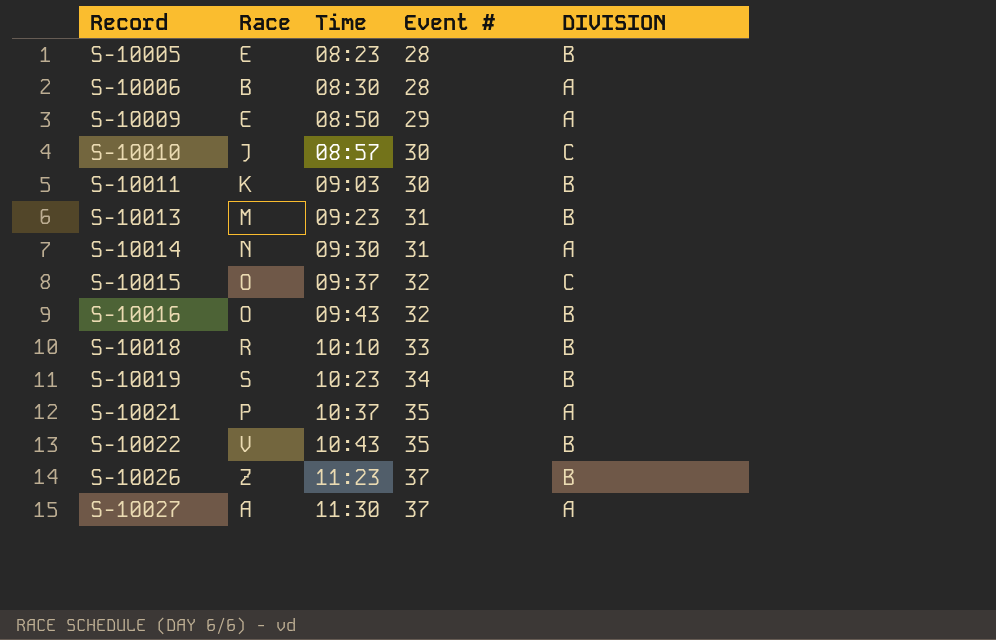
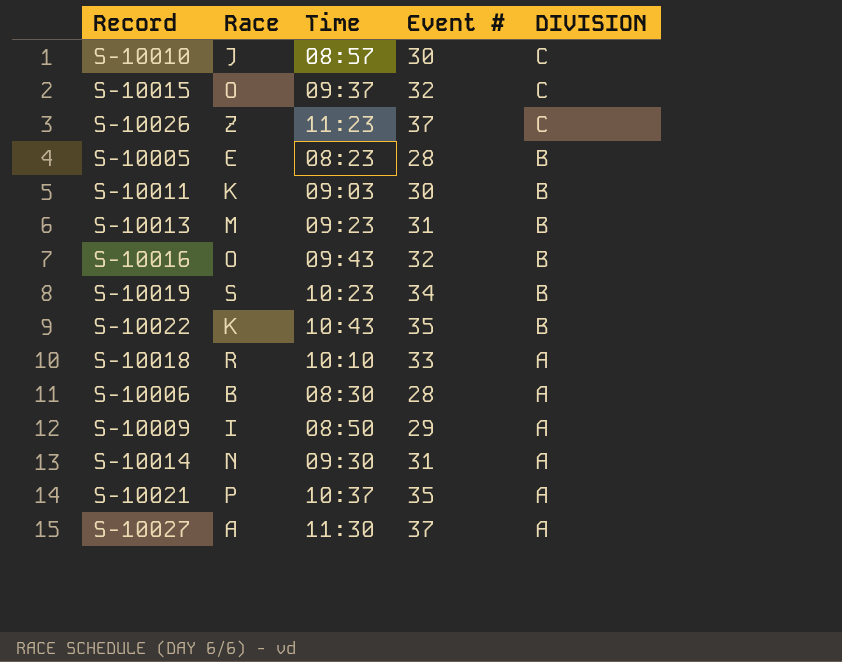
row order: Record ascending -> DIVISION descending
S-10026 | DIVISION: B -> C
S-10022 | Race: V -> K
S-10018 | DIVISION: B -> A
S-10009 | Race: E -> I

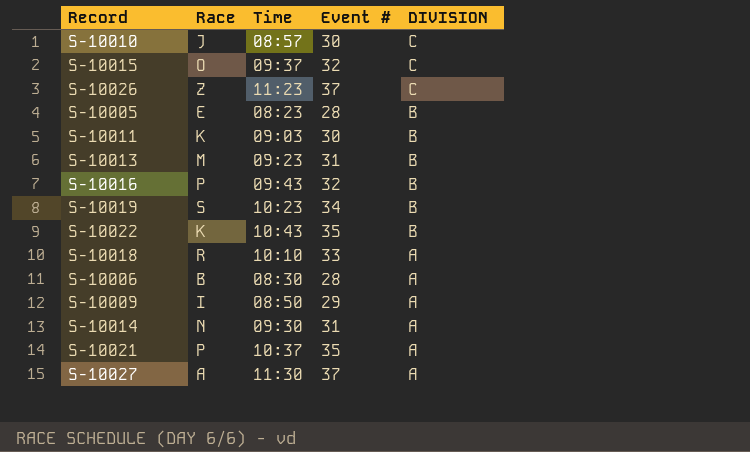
S-10016 | Race: O -> P

